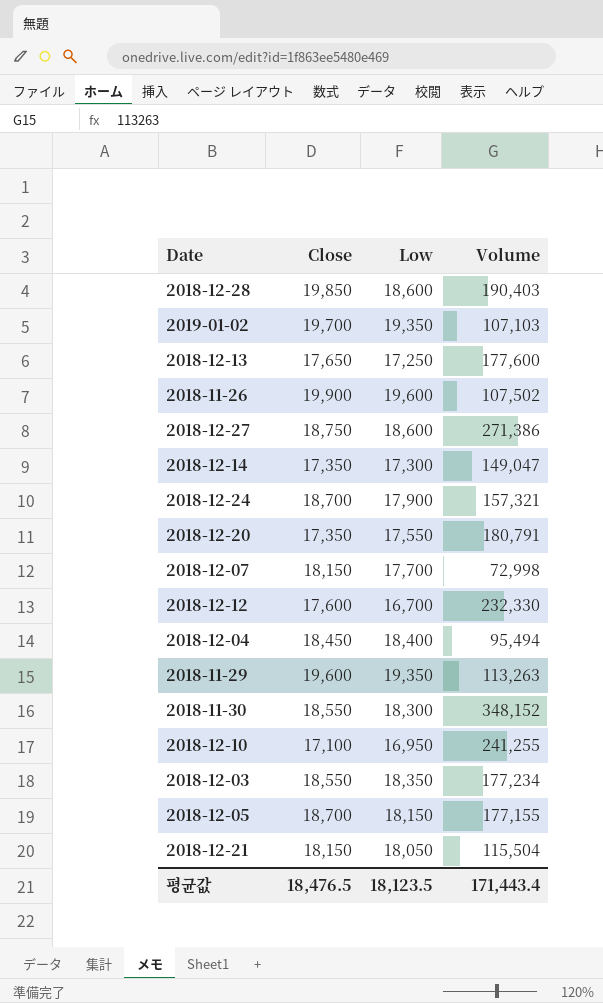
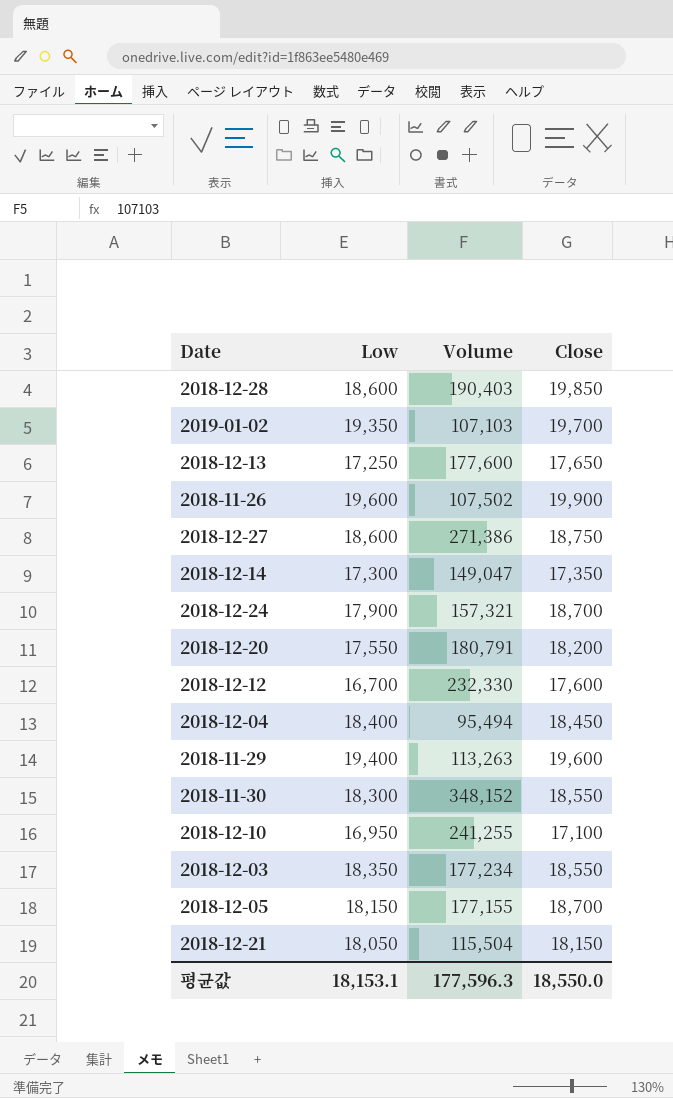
column Close | position: 2 -> 4
row 2018-12-07: 18,150 | 17,700 | 72,998 -> none
2018-12-20 | Close: 17,350 -> 18,200
2018-11-29 | Low: 19,350 -> 19,400
평균값 | Low: 18,123.5 -> 18,153.1
평균값 | Volume: 171,443.4 -> 177,596.3
평균값 | Close: 18,476.5 -> 18,550.0

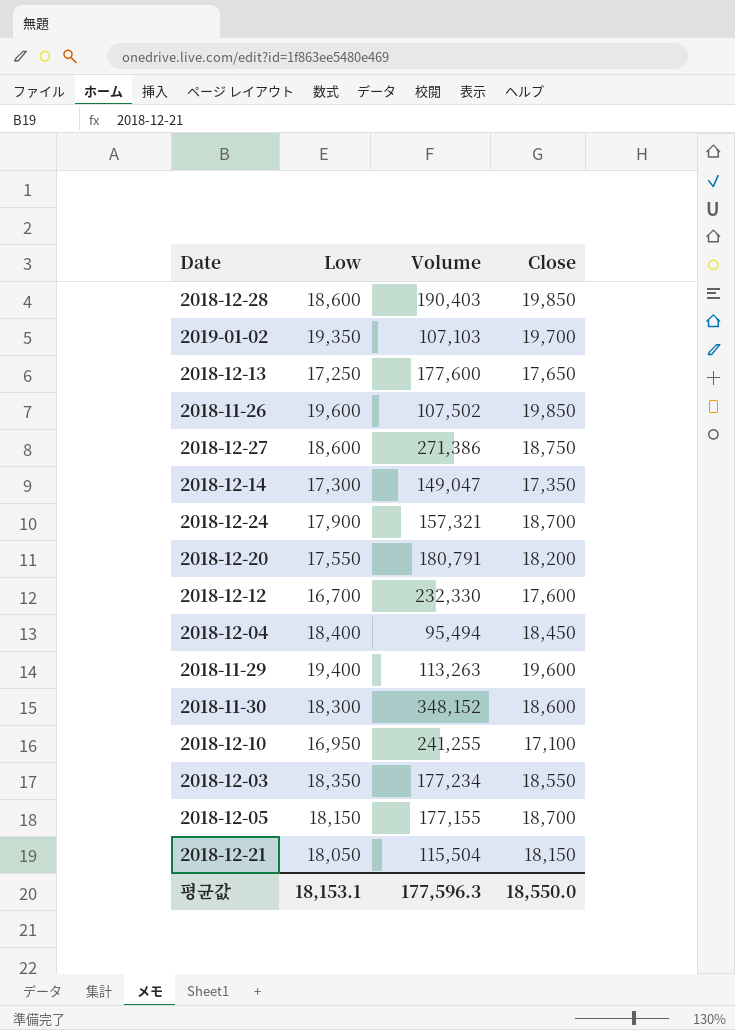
2018-11-26 | Close: 19,900 -> 19,850
2018-11-30 | Close: 18,550 -> 18,600

